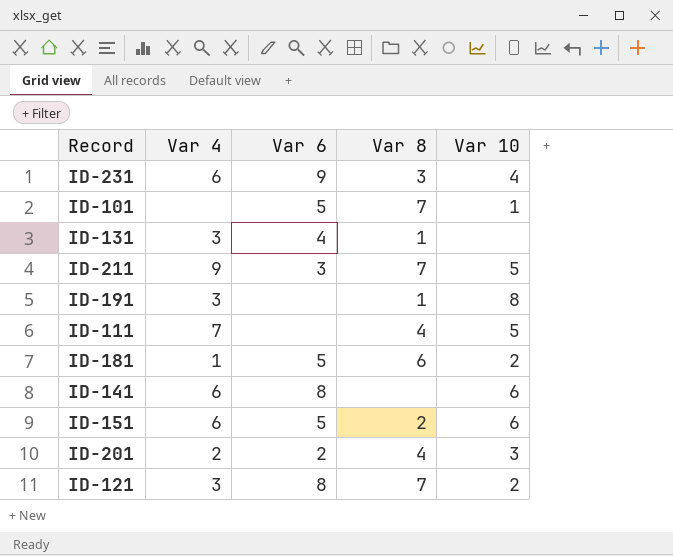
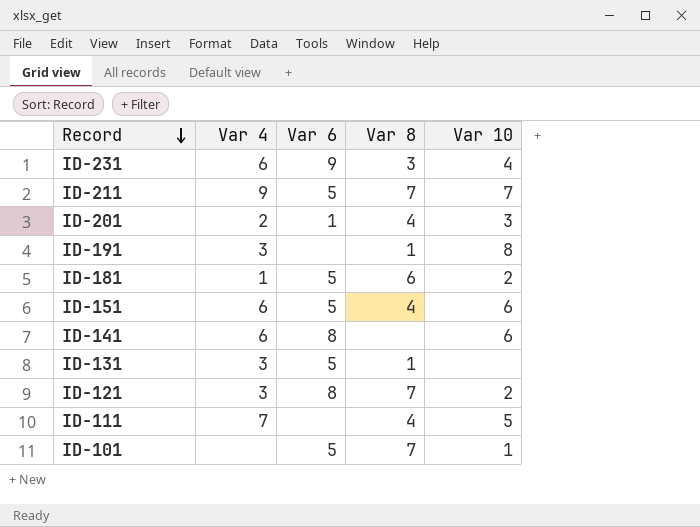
row order: none -> Record descending
ID-211 | Var 6: 3 -> 5
ID-211 | Var 10: 5 -> 7
ID-201 | Var 6: 2 -> 1
ID-151 | Var 8: 2 -> 4
ID-131 | Var 6: 4 -> 5

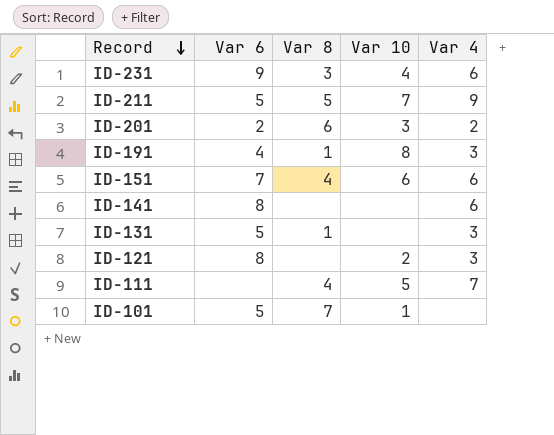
column Var 4 | position: 2 -> 5
row ID-181: 1 | 5 | 6 | 2 -> none
ID-211 | Var 8: 7 -> 5
ID-201 | Var 6: 1 -> 2
ID-201 | Var 8: 4 -> 6
ID-191 | Var 6: none -> 4
ID-151 | Var 6: 5 -> 7
ID-141 | Var 10: 6 -> none
ID-121 | Var 8: 7 -> none

